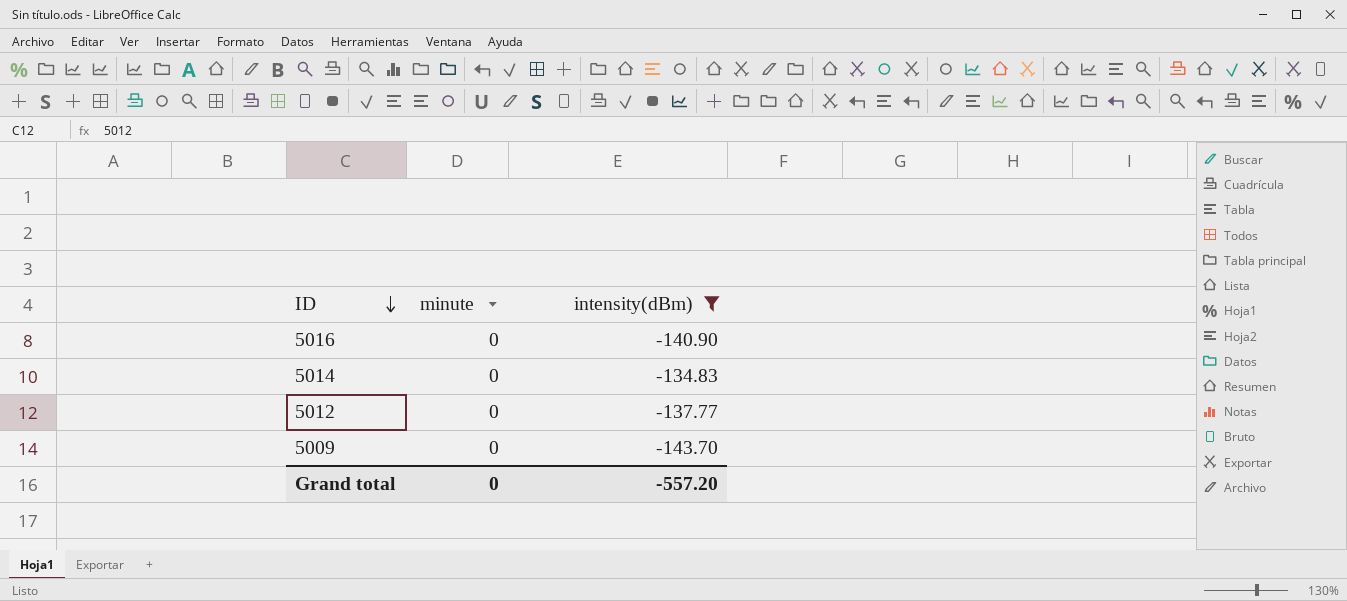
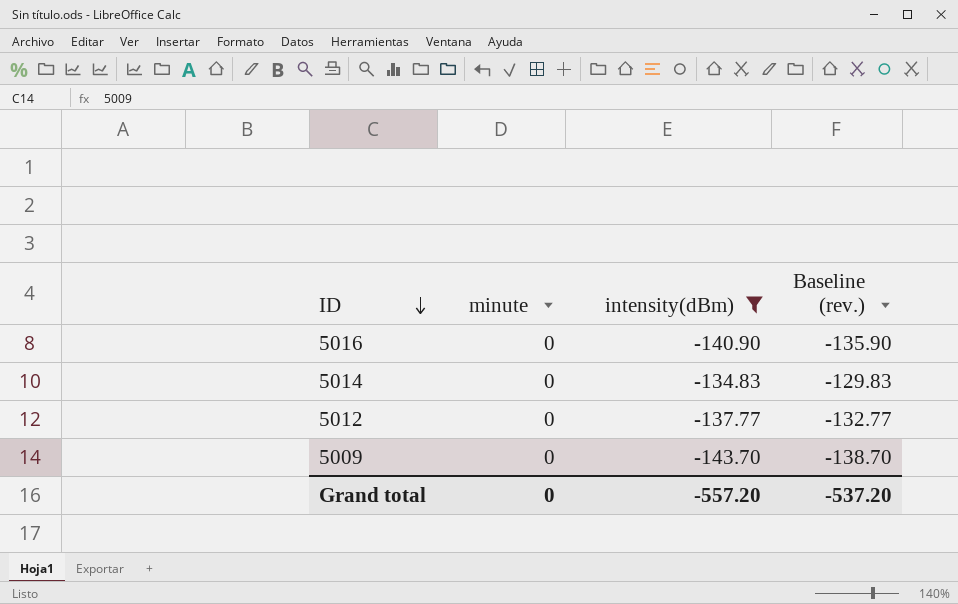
column Baseline (rev.) | formula: none -> [intensity(dBm)] + 5

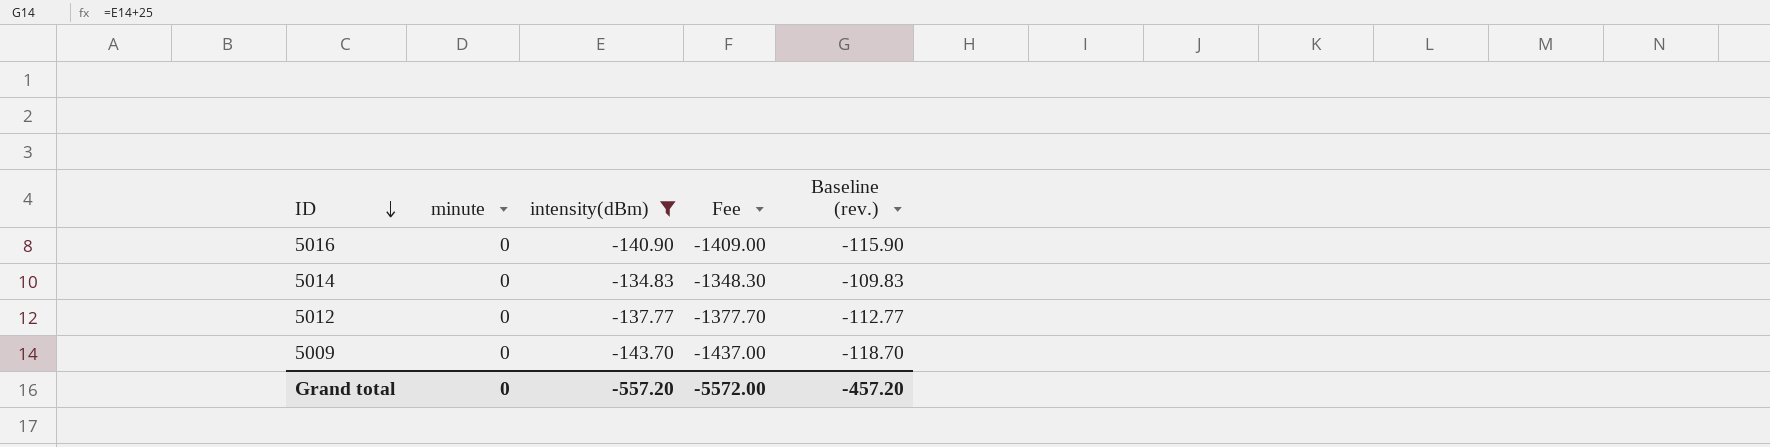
column Fee | formula: none -> [intensity(dBm)] * 10
column Baseline (rev.) | formula: [intensity(dBm)] + 5 -> [intensity(dBm)] + 25
Grand total | Baseline (rev.): -537.20 -> -457.20

